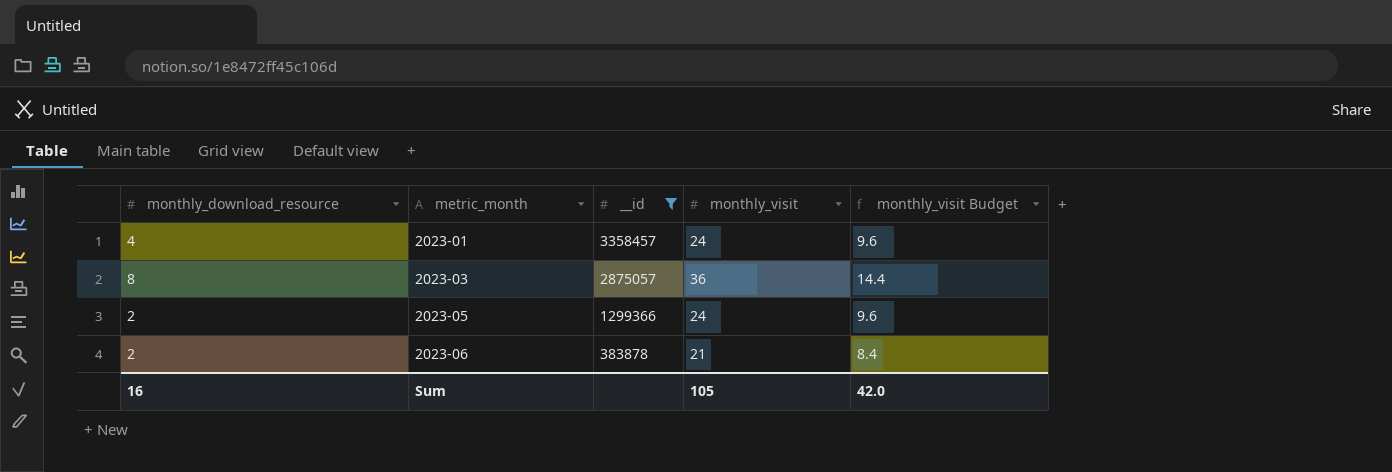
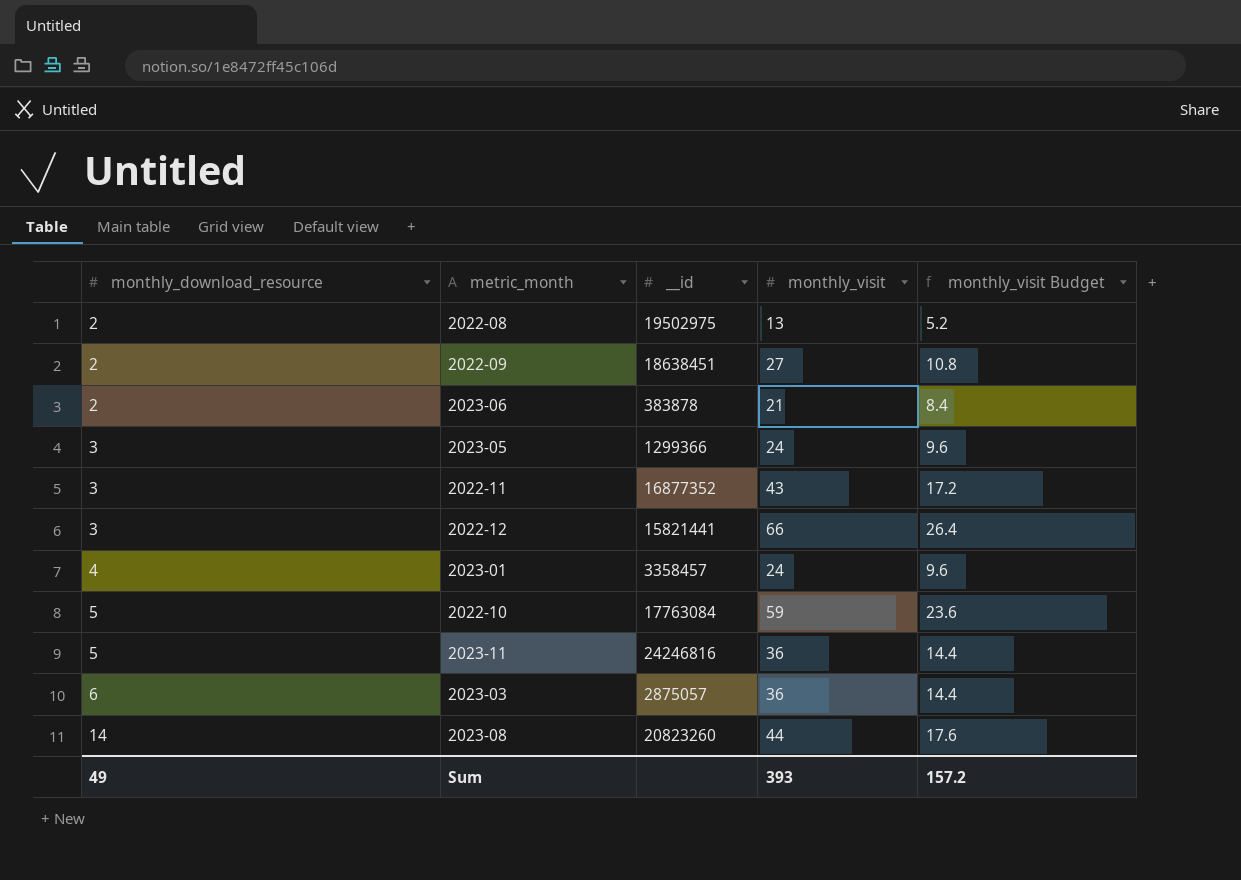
filter: __id <= 3358457 -> none
row order: metric_month ascending -> monthly_download_resource ascending
2023-05 | monthly_download_resource: 2 -> 3
2023-03 | monthly_download_resource: 8 -> 6
Sum | monthly_download_resource: 16 -> 49
Sum | monthly_visit: 105 -> 393
Sum | monthly_visit Budget: 42.0 -> 157.2

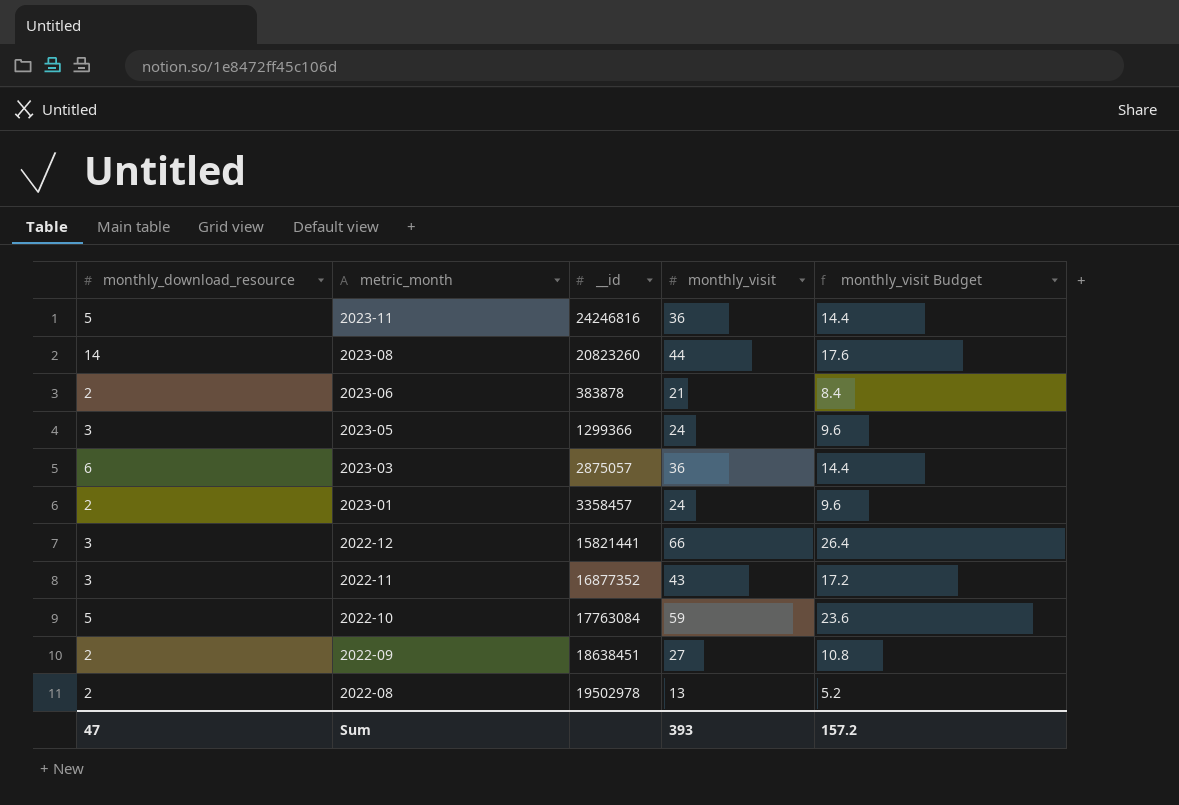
row order: monthly_download_resource ascending -> metric_month descending
2023-01 | monthly_download_resource: 4 -> 2
2022-08 | __id: 19502975 -> 19502978
Sum | monthly_download_resource: 49 -> 47

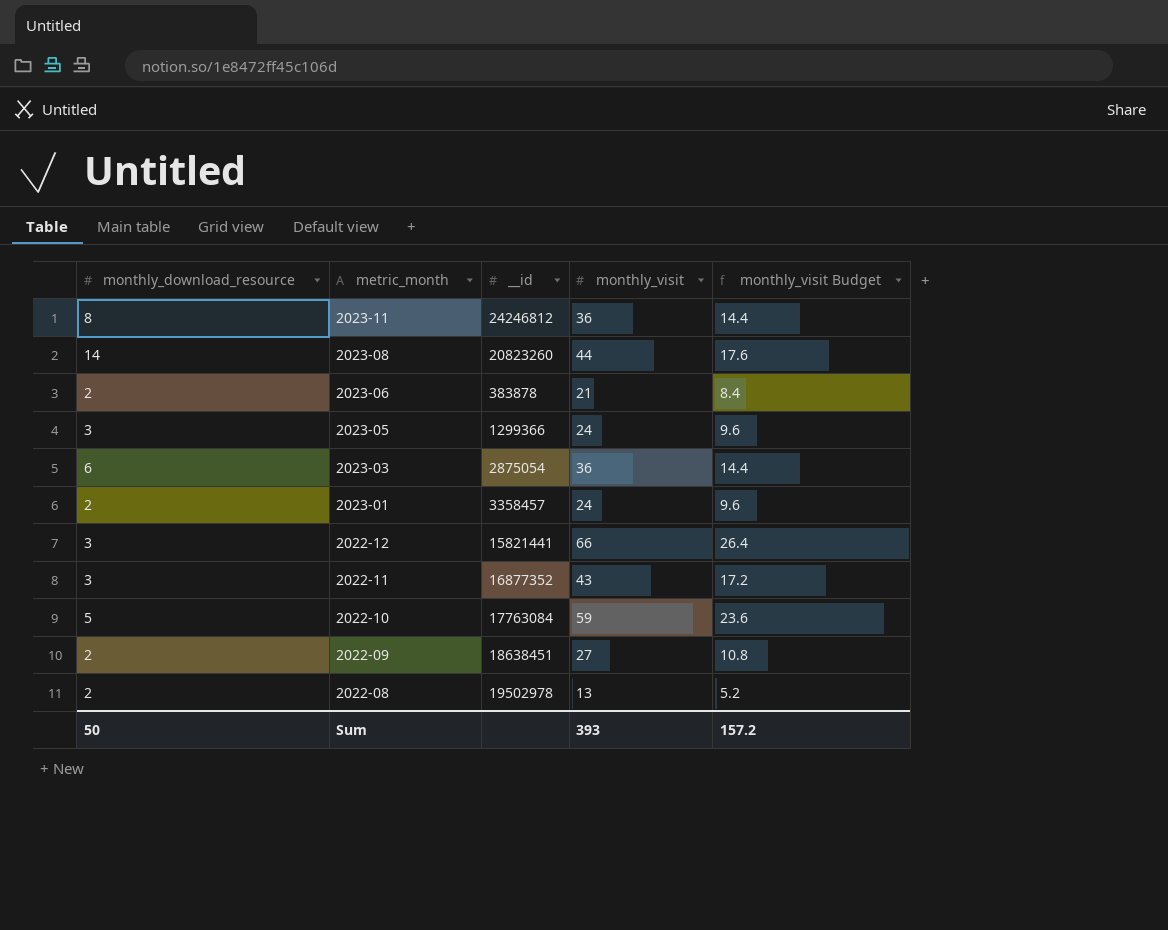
2023-11 | monthly_download_resource: 5 -> 8
2023-11 | __id: 24246816 -> 24246812
2023-03 | __id: 2875057 -> 2875054
Sum | monthly_download_resource: 47 -> 50

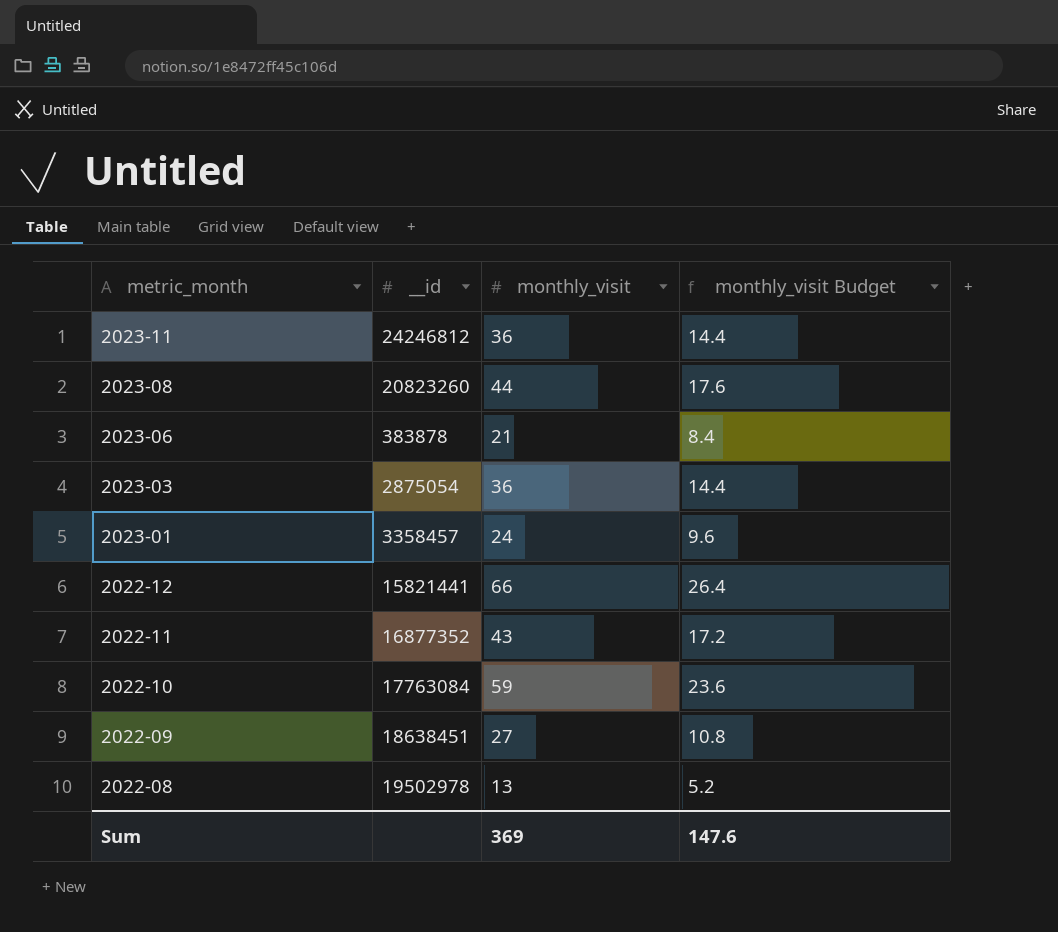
column monthly_download_resource | position: 1 -> none
row 2023-05: 3 | 1299366 | 24 | 9.6 -> none
Sum | monthly_visit: 393 -> 369
Sum | monthly_visit Budget: 157.2 -> 147.6

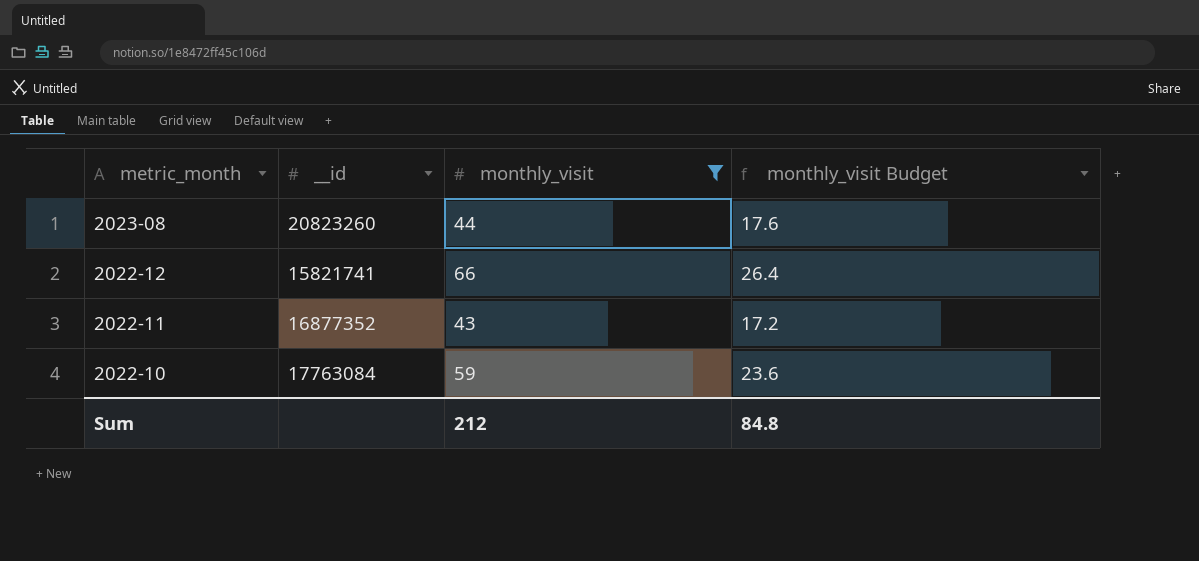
filter: none -> monthly_visit >= 43
2022-12 | __id: 15821441 -> 15821741
Sum | monthly_visit: 369 -> 212
Sum | monthly_visit Budget: 147.6 -> 84.8

